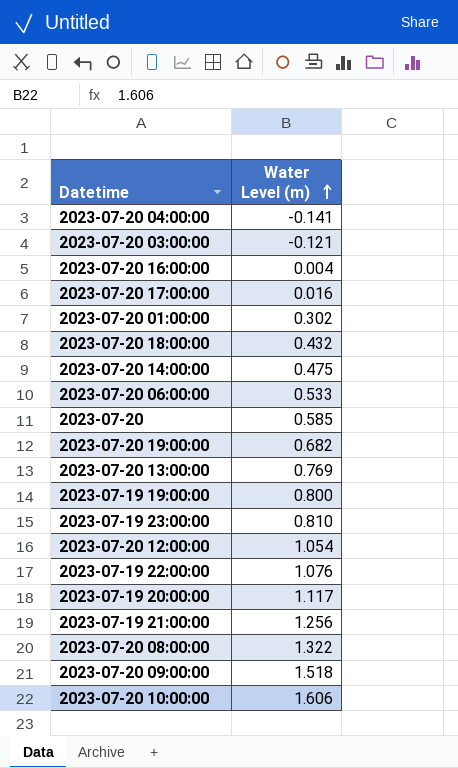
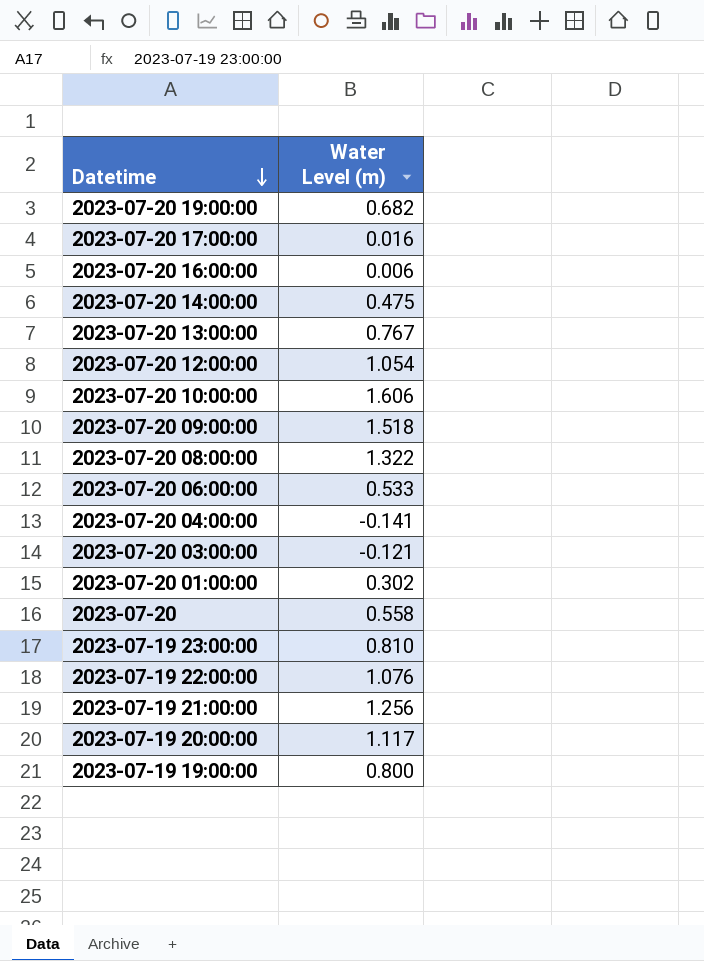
row order: Water Level (m) ascending -> Datetime descending
row 2023-07-20 18:00:00: 0.432 -> none
2023-07-20 16:00:00 | Water Level (m): 0.004 -> 0.006
2023-07-20 13:00:00 | Water Level (m): 0.769 -> 0.767
2023-07-20 | Water Level (m): 0.585 -> 0.558

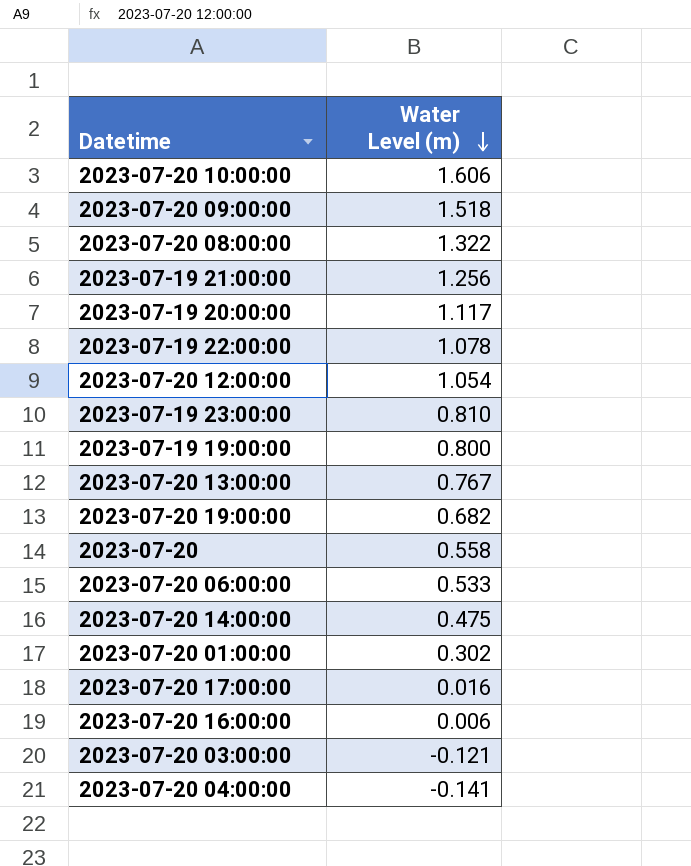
row order: Datetime descending -> Water Level (m) descending
2023-07-19 22:00:00 | Water Level (m): 1.076 -> 1.078

